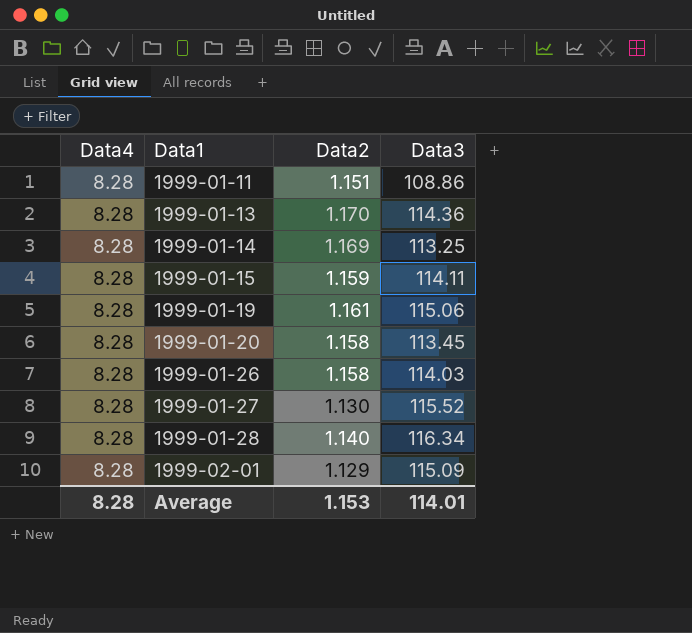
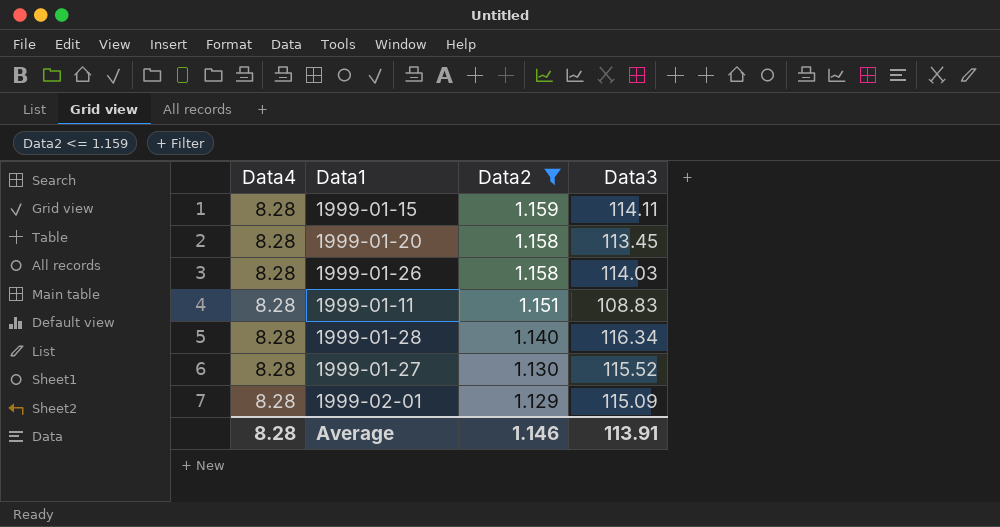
filter: none -> Data2 <= 1.159
row order: Data1 ascending -> Data2 descending
1999-01-11 | Data3: 108.86 -> 108.83
Average | Data2: 1.153 -> 1.146
Average | Data3: 114.01 -> 113.91

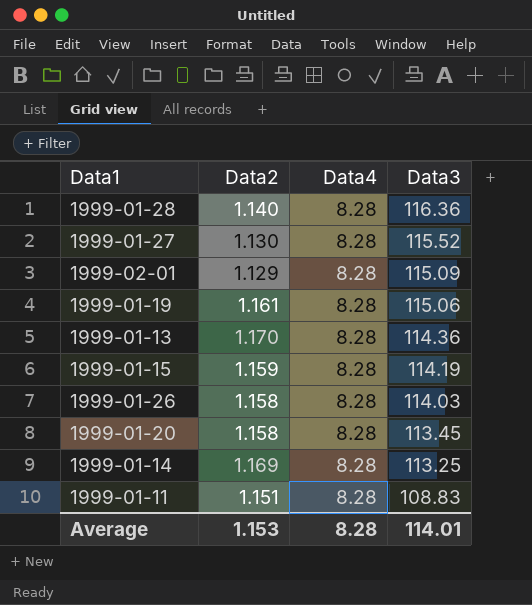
filter: Data2 <= 1.159 -> none
row order: Data2 descending -> Data3 descending
column Data4 | position: 1 -> 3
1999-01-28 | Data3: 116.34 -> 116.36
1999-01-15 | Data3: 114.11 -> 114.19
Average | Data2: 1.146 -> 1.153
Average | Data3: 113.91 -> 114.01

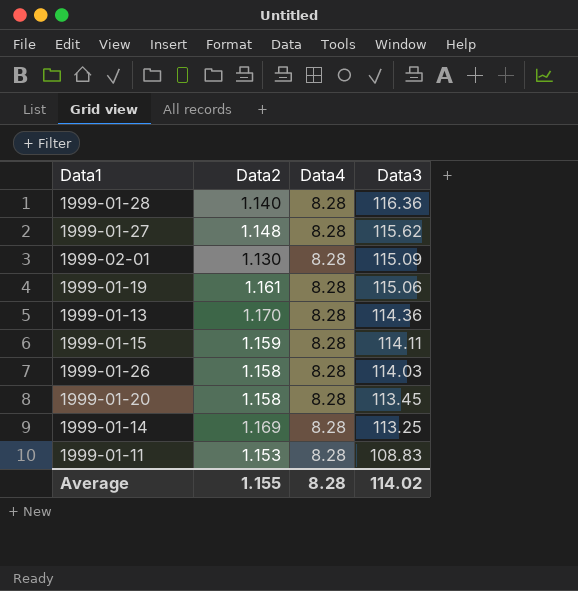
1999-01-27 | Data2: 1.130 -> 1.148
1999-01-27 | Data3: 115.52 -> 115.62
1999-02-01 | Data2: 1.129 -> 1.130
1999-01-15 | Data3: 114.19 -> 114.11
1999-01-11 | Data2: 1.151 -> 1.153
Average | Data2: 1.153 -> 1.155
Average | Data3: 114.01 -> 114.02

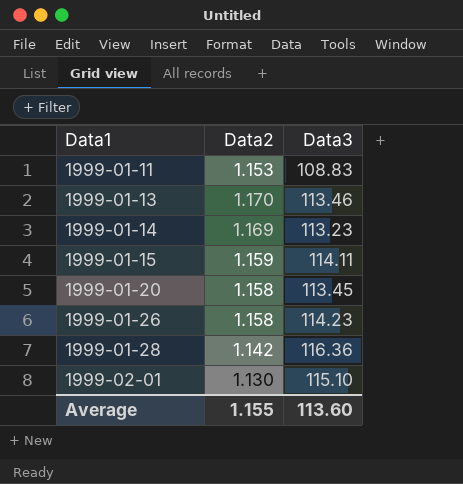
row order: Data3 descending -> Data1 ascending
column Data4 | position: 3 -> none
row 1999-01-27: 1.148 | 8.28 | 115.62 -> none
row 1999-01-19: 1.161 | 8.28 | 115.06 -> none
1999-01-13 | Data3: 114.36 -> 113.46
1999-01-14 | Data3: 113.25 -> 113.23
1999-01-26 | Data3: 114.03 -> 114.23
1999-01-28 | Data2: 1.140 -> 1.142
1999-02-01 | Data3: 115.09 -> 115.10
Average | Data3: 114.02 -> 113.60

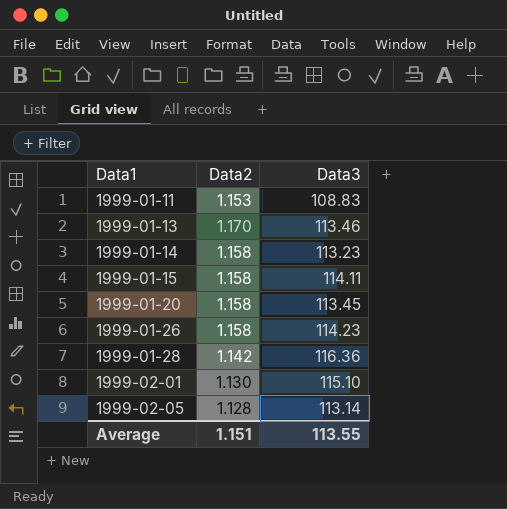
1999-01-14 | Data2: 1.169 -> 1.158
1999-01-15 | Data2: 1.159 -> 1.158
row 1999-02-05: none -> 1.128 | 113.14
Average | Data2: 1.155 -> 1.151
Average | Data3: 113.60 -> 113.55

